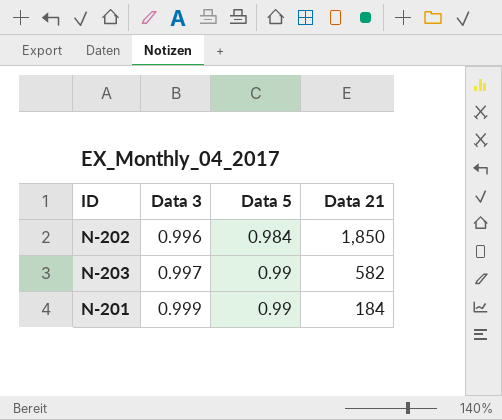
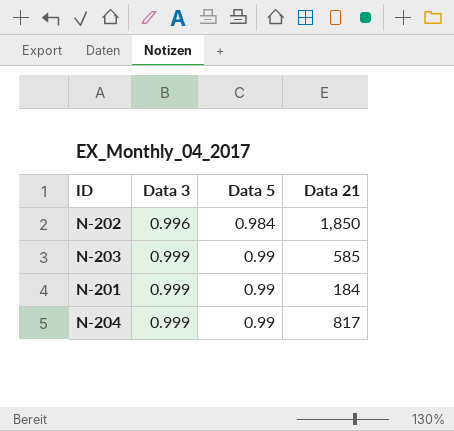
N-203 | Data 3: 0.997 -> 0.999
N-203 | Data 21: 582 -> 585
row N-204: none -> 0.999 | 0.99 | 817

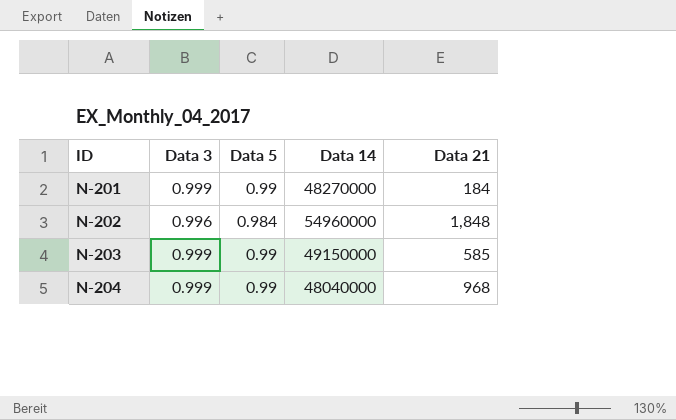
row order: Data 3 ascending -> ID ascending
column Data 14 | position: none -> 4
N-202 | Data 21: 1,850 -> 1,848
N-204 | Data 21: 817 -> 968

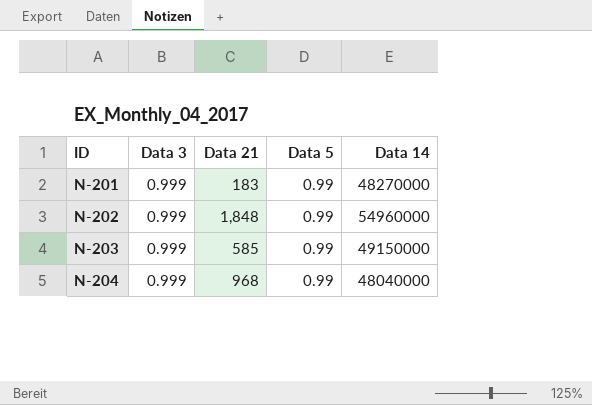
column Data 21 | position: 5 -> 3
N-201 | Data 21: 184 -> 183
N-202 | Data 3: 0.996 -> 0.999
N-202 | Data 5: 0.984 -> 0.99

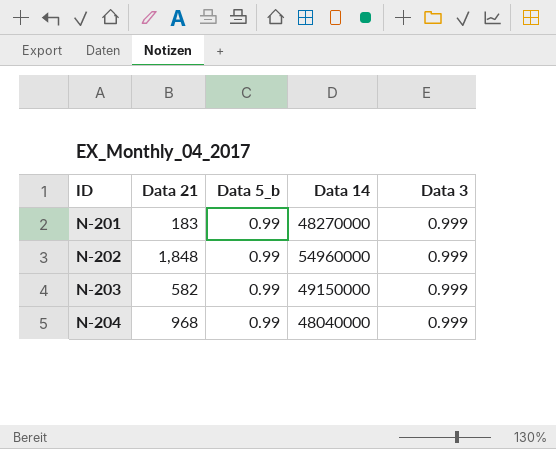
column name: Data 5 -> Data 5_b
column Data 3 | position: 2 -> 5
N-203 | Data 21: 585 -> 582

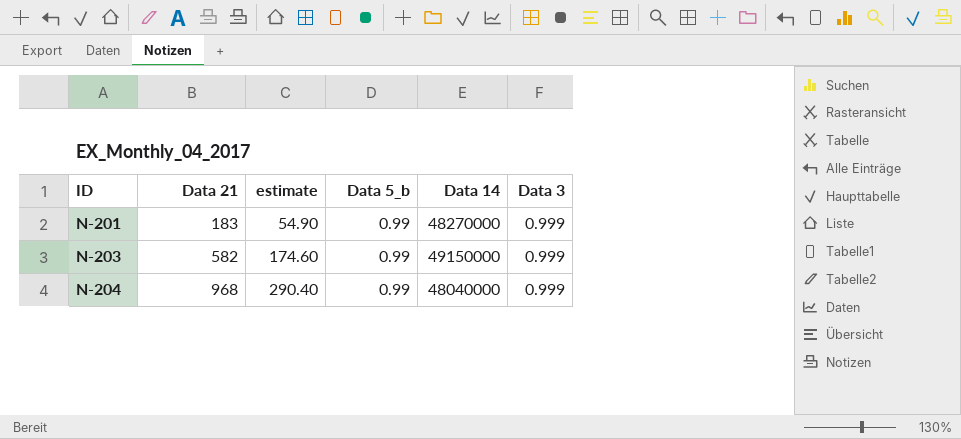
column estimate | formula: none -> [Data 21] * 0.3
row N-202: 1,848 | 0.99 | 54960000 | 0.999 -> none

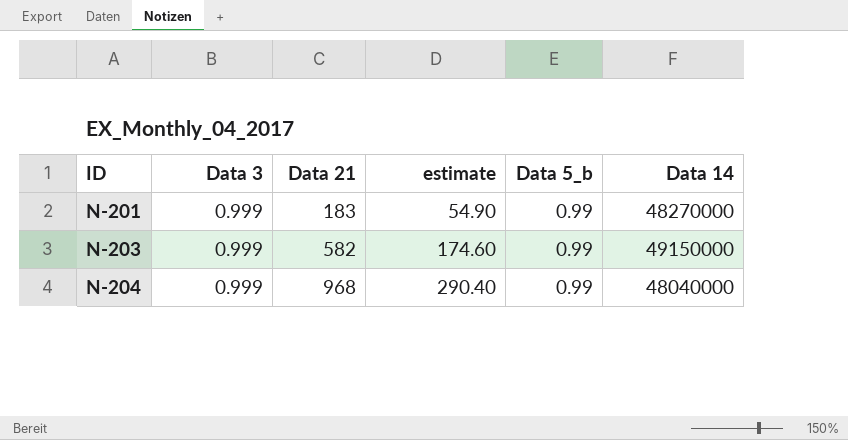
column Data 3 | position: 6 -> 2

